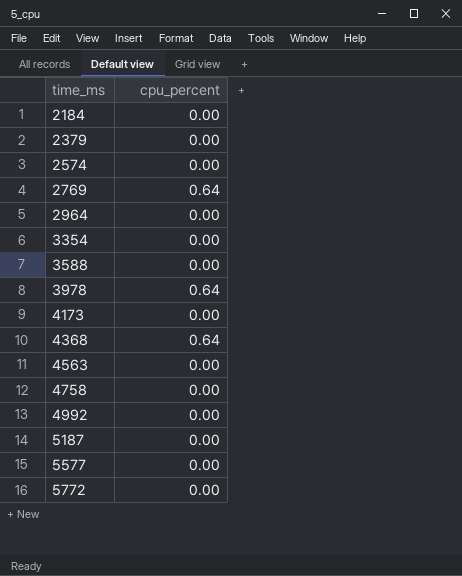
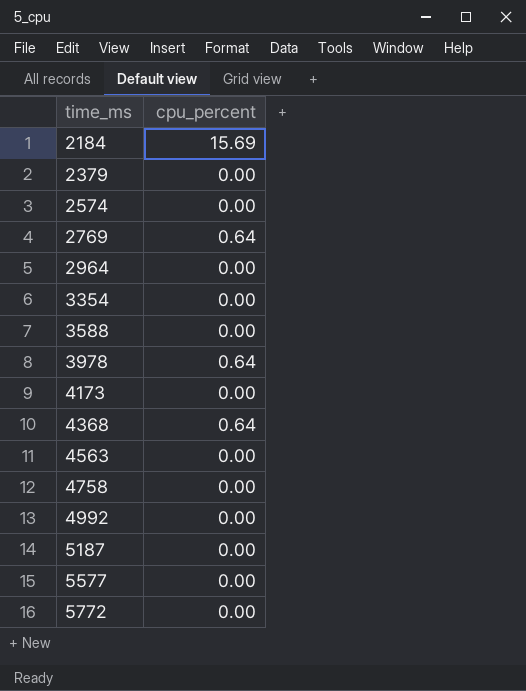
2184 | cpu_percent: 0.00 -> 15.69

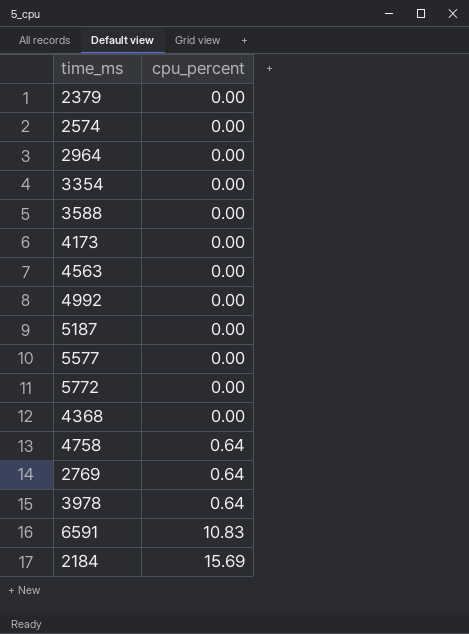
row order: time_ms ascending -> cpu_percent ascending
4368 | cpu_percent: 0.64 -> 0.00
4758 | cpu_percent: 0.00 -> 0.64
row 6591: none -> 10.83

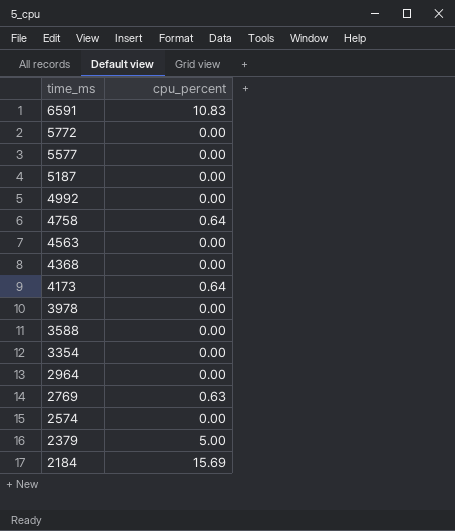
row order: cpu_percent ascending -> time_ms descending
4173 | cpu_percent: 0.00 -> 0.64
3978 | cpu_percent: 0.64 -> 0.00
2769 | cpu_percent: 0.64 -> 0.63
2379 | cpu_percent: 0.00 -> 5.00

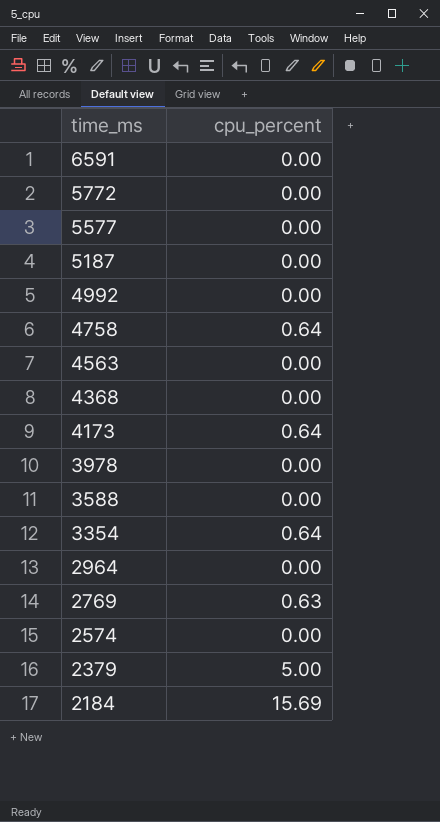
6591 | cpu_percent: 10.83 -> 0.00
3354 | cpu_percent: 0.00 -> 0.64

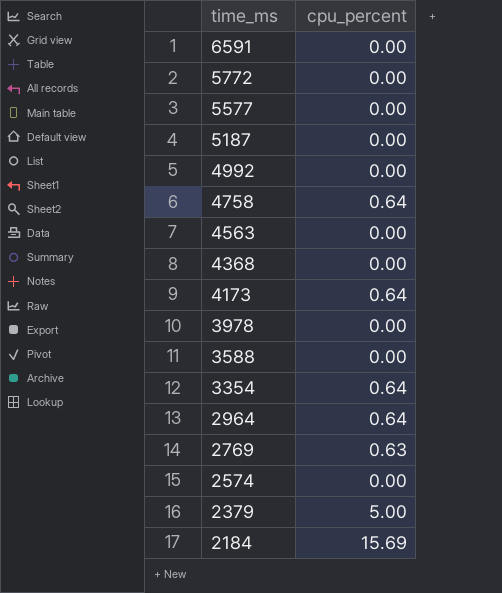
2964 | cpu_percent: 0.00 -> 0.64

